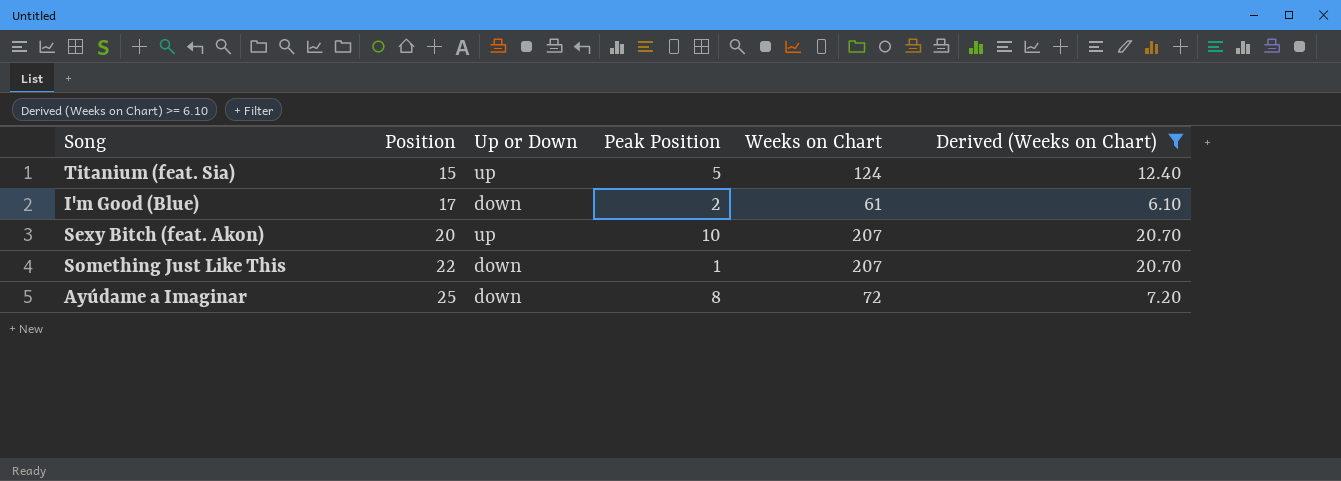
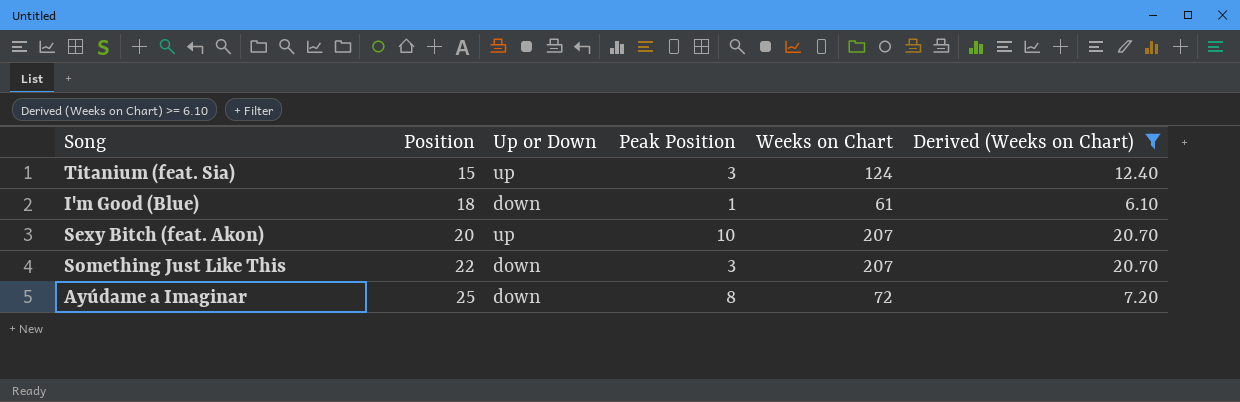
Titanium (feat. Sia) | Peak Position: 5 -> 3
I'm Good (Blue) | Position: 17 -> 18
I'm Good (Blue) | Peak Position: 2 -> 1
Something Just Like This | Peak Position: 1 -> 3

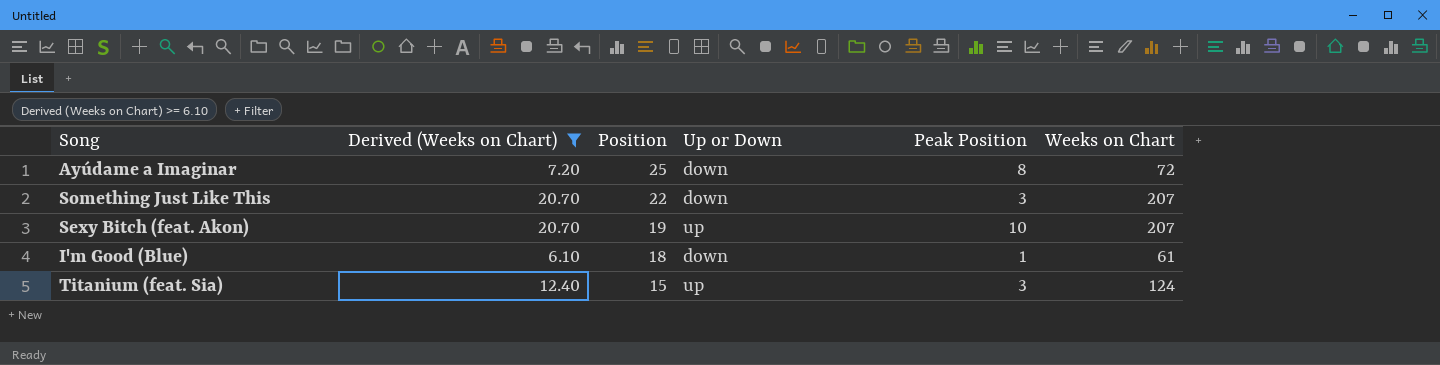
row order: Position ascending -> Position descending
column Derived (Weeks on Chart) | position: 6 -> 2
Sexy Bitch (feat. Akon) | Position: 20 -> 19

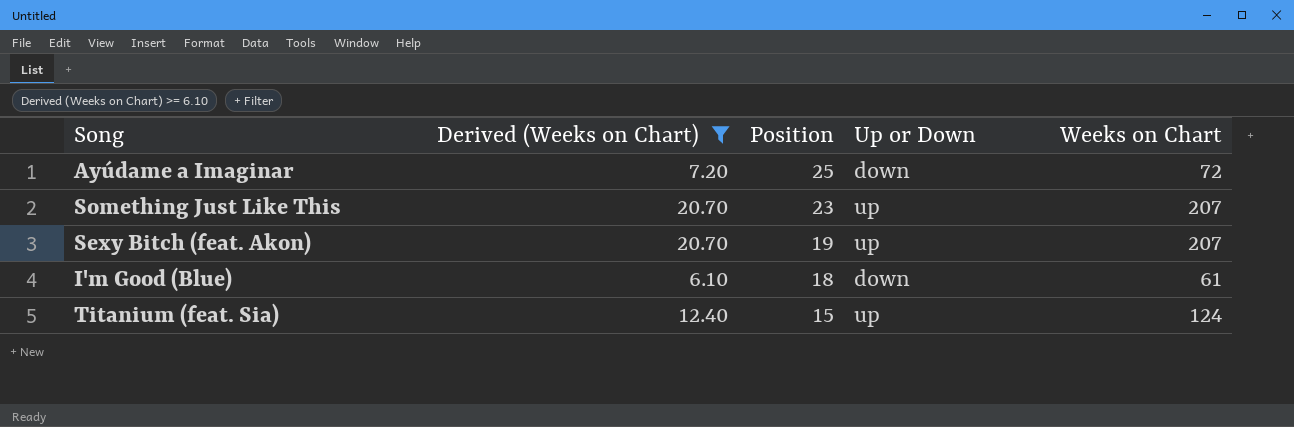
column Peak Position | position: 5 -> none
Something Just Like This | Position: 22 -> 23
Something Just Like This | Up or Down: down -> up

